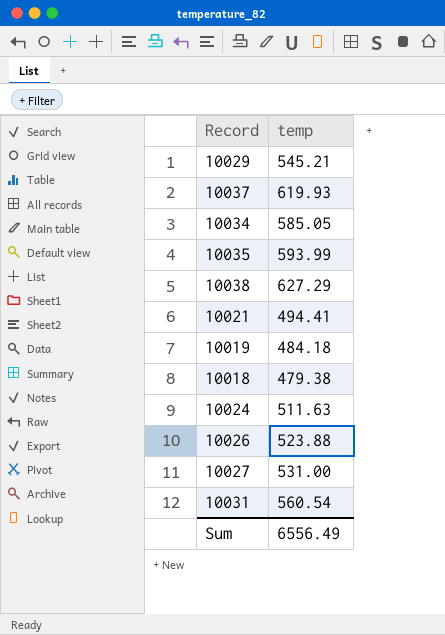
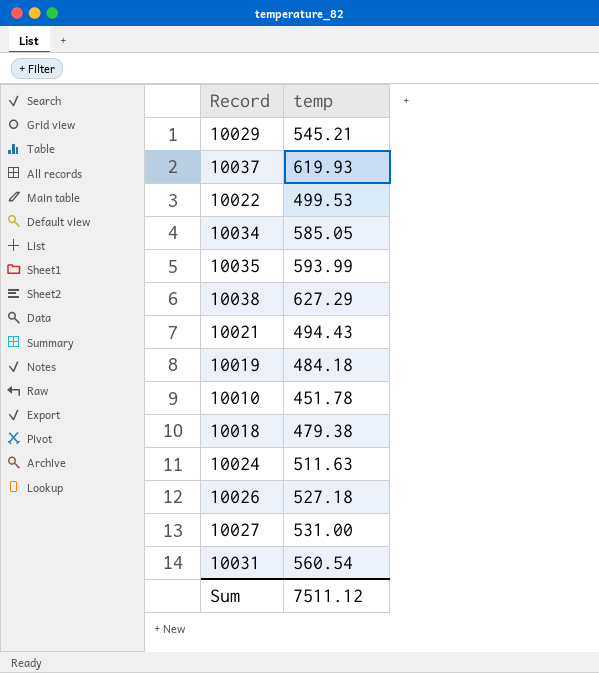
row 10022: none -> 499.53
10021 | temp: 494.41 -> 494.43
row 10010: none -> 451.78
10026 | temp: 523.88 -> 527.18
Sum | temp: 6556.49 -> 7511.12

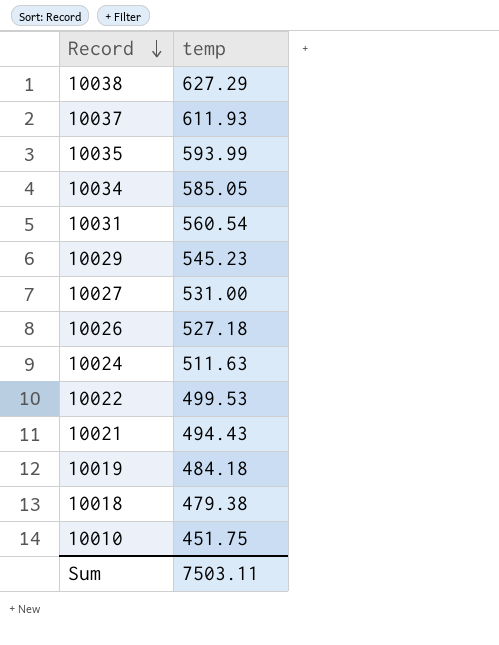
row order: none -> Record descending
10037 | temp: 619.93 -> 611.93
10029 | temp: 545.21 -> 545.23
10010 | temp: 451.78 -> 451.75
Sum | temp: 7511.12 -> 7503.11

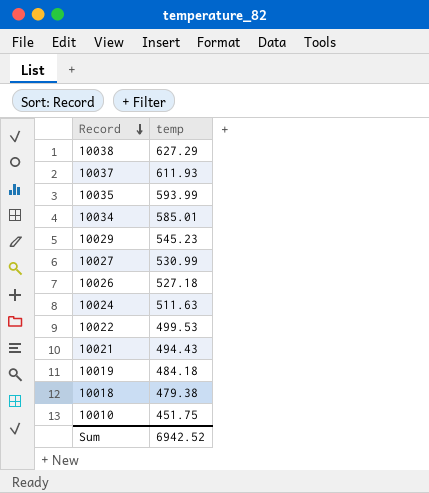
row 10031: 560.54 -> none
10034 | temp: 585.05 -> 585.01
10027 | temp: 531.00 -> 530.99
Sum | temp: 7503.11 -> 6942.52

